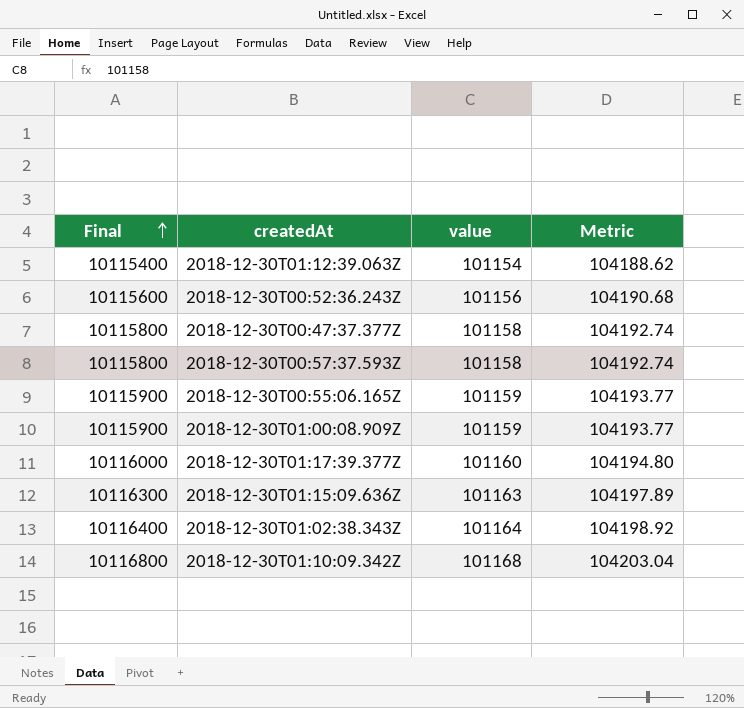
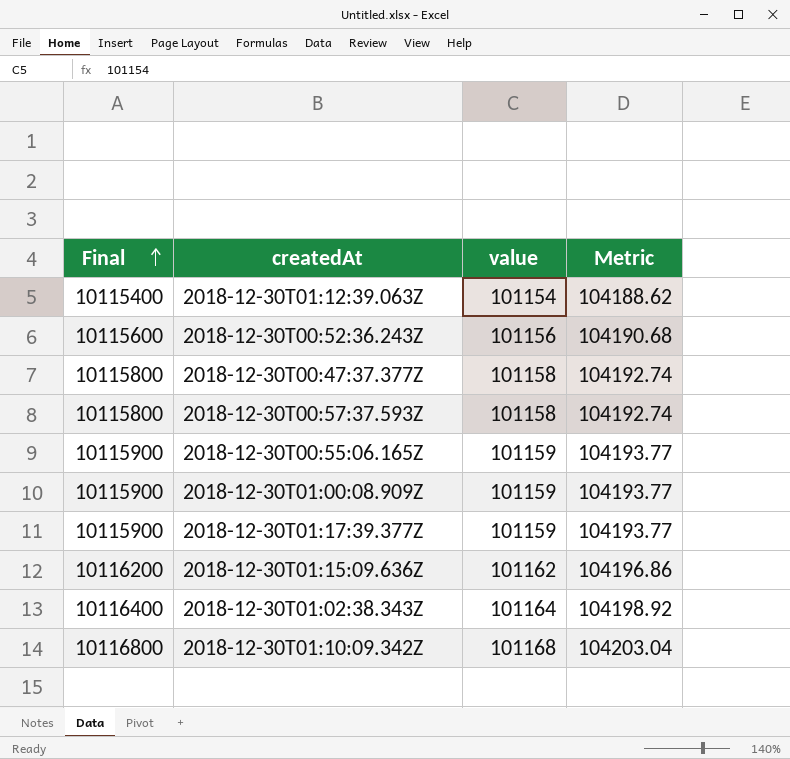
2018-12-30T01:17:39.377Z | Final: 10116000 -> 10115900
2018-12-30T01:17:39.377Z | value: 101160 -> 101159
2018-12-30T01:17:39.377Z | Metric: 104194.80 -> 104193.77
2018-12-30T01:15:09.636Z | Final: 10116300 -> 10116200
2018-12-30T01:15:09.636Z | value: 101163 -> 101162
2018-12-30T01:15:09.636Z | Metric: 104197.89 -> 104196.86

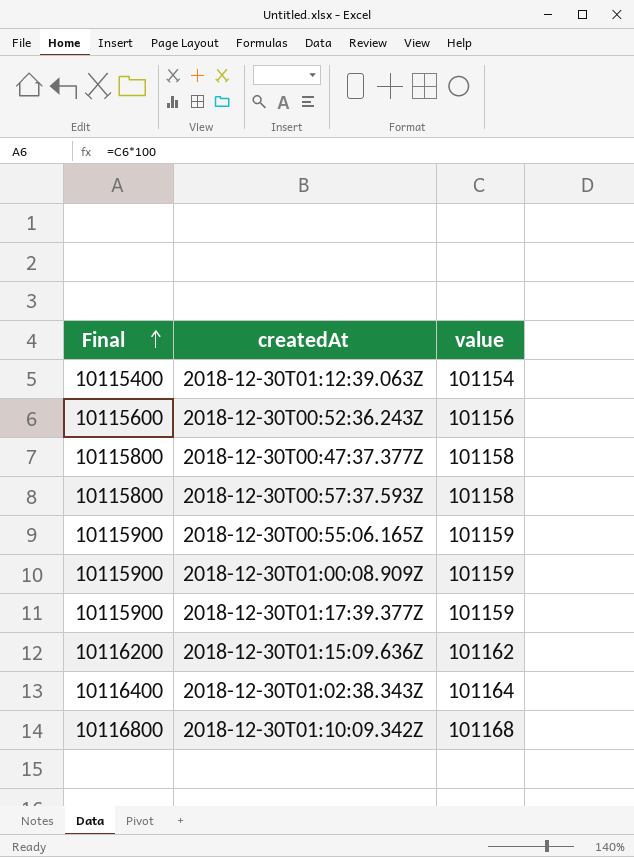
column Metric | formula: [value] * 1.03 -> none

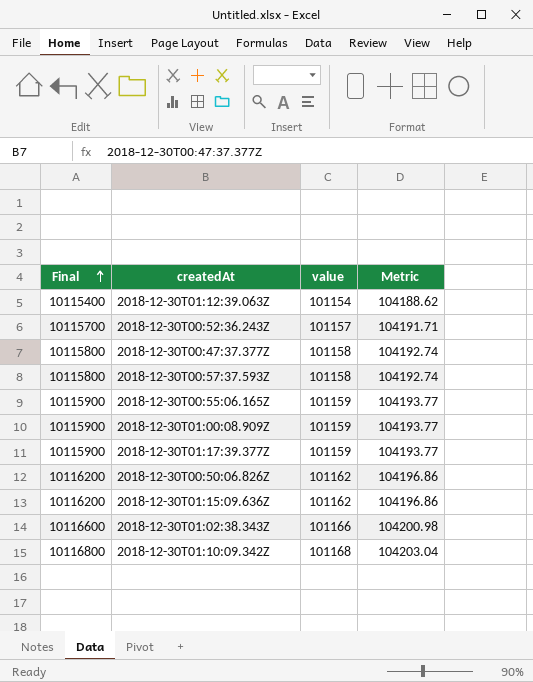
column Metric | formula: none -> [value] * 1.03
2018-12-30T00:52:36.243Z | Final: 10115600 -> 10115700
2018-12-30T00:52:36.243Z | value: 101156 -> 101157
row 2018-12-30T00:50:06.826Z: none -> 10116200 | 101162 | 104196.86
2018-12-30T01:02:38.343Z | Final: 10116400 -> 10116600
2018-12-30T01:02:38.343Z | value: 101164 -> 101166

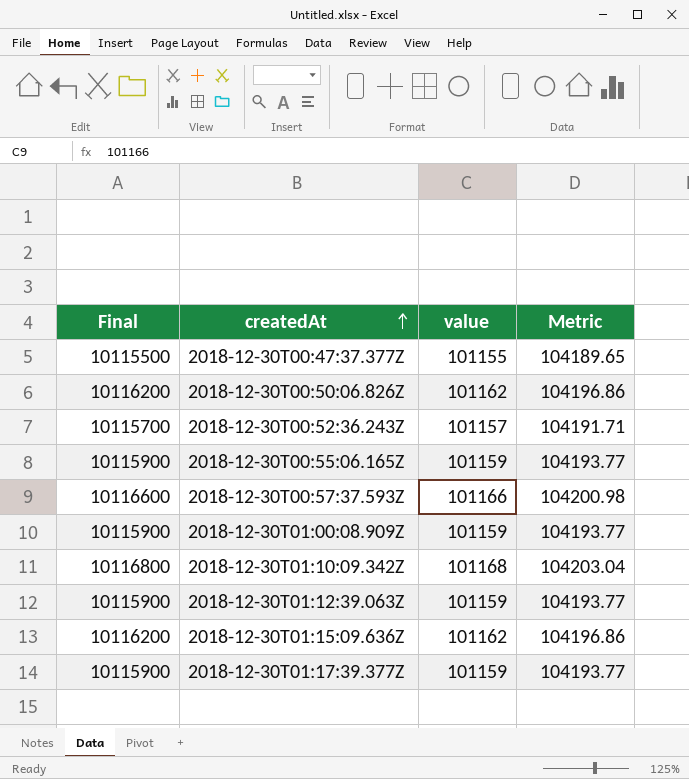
row order: Final ascending -> createdAt ascending
row 2018-12-30T01:02:38.343Z: 10116600 | 101166 | 104200.98 -> none
2018-12-30T00:47:37.377Z | Final: 10115800 -> 10115500
2018-12-30T00:47:37.377Z | value: 101158 -> 101155
2018-12-30T00:47:37.377Z | Metric: 104192.74 -> 104189.65
2018-12-30T00:57:37.593Z | Final: 10115800 -> 10116600
2018-12-30T00:57:37.593Z | value: 101158 -> 101166
2018-12-30T00:57:37.593Z | Metric: 104192.74 -> 104200.98
2018-12-30T01:12:39.063Z | Final: 10115400 -> 10115900
2018-12-30T01:12:39.063Z | value: 101154 -> 101159
2018-12-30T01:12:39.063Z | Metric: 104188.62 -> 104193.77

